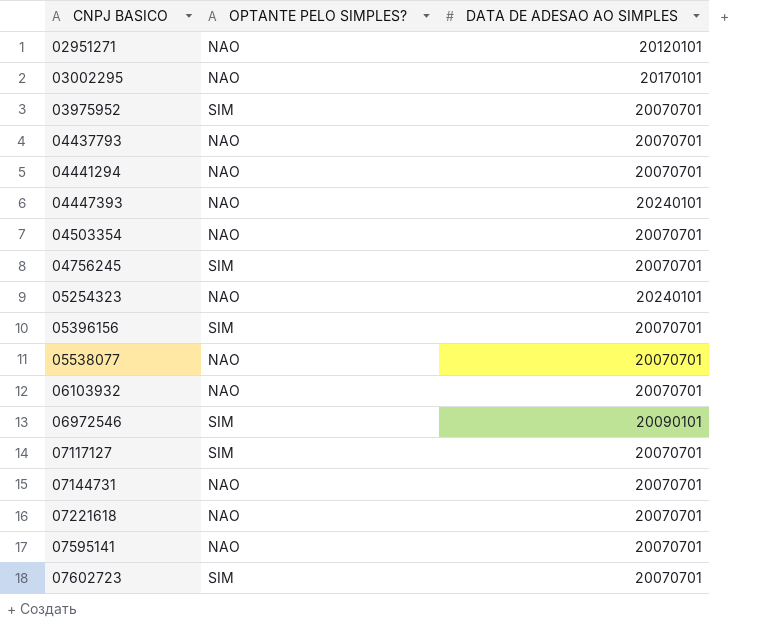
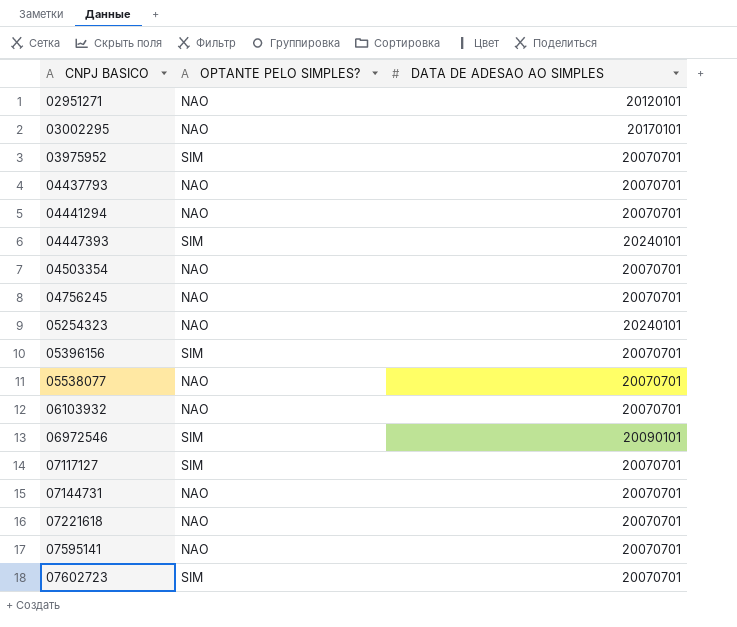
04447393 | OPTANTE PELO SIMPLES?: NAO -> SIM
04756245 | OPTANTE PELO SIMPLES?: SIM -> NAO

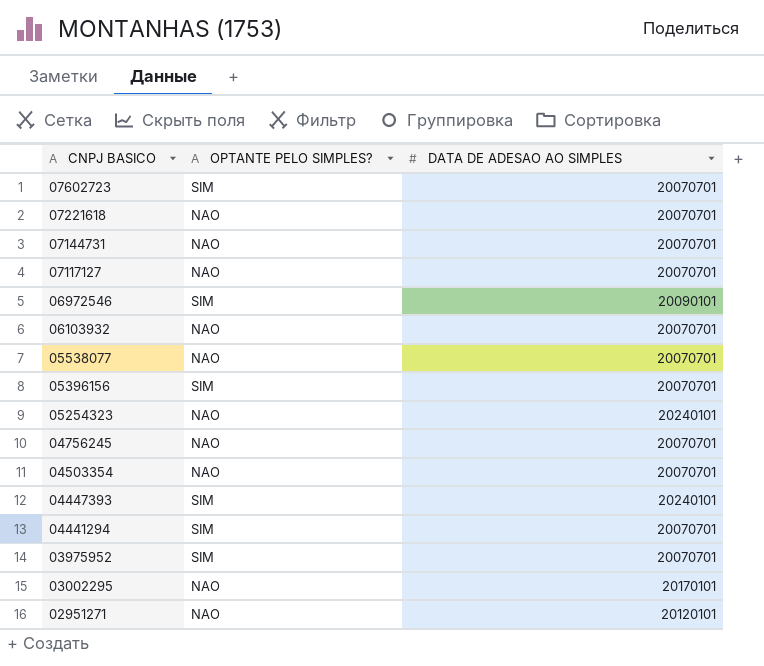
row order: CNPJ BASICO ascending -> CNPJ BASICO descending
row 04437793: NAO | 20070701 -> none
row 07595141: NAO | 20070701 -> none
07117127 | OPTANTE PELO SIMPLES?: SIM -> NAO
04441294 | OPTANTE PELO SIMPLES?: NAO -> SIM

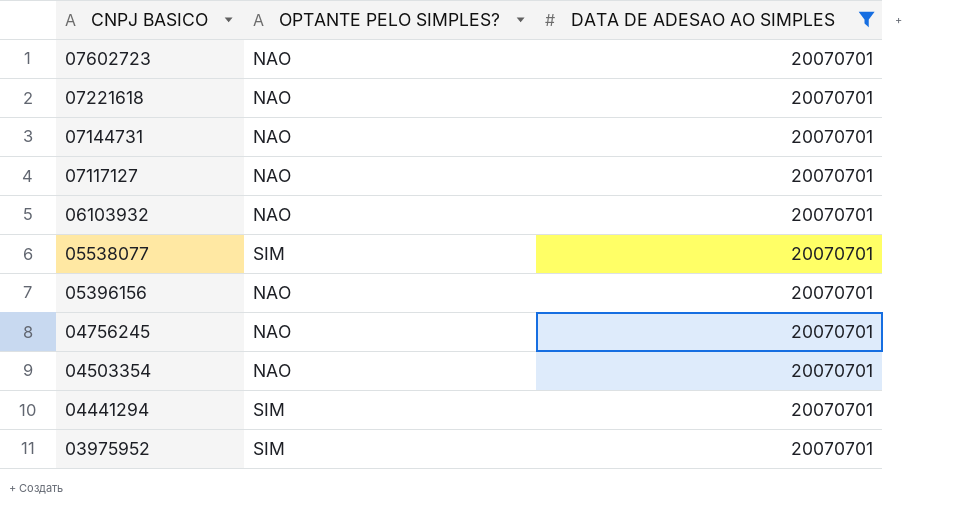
filter: none -> DATA DE ADESAO AO SIMPLES = 20070701
07602723 | OPTANTE PELO SIMPLES?: SIM -> NAO
05538077 | OPTANTE PELO SIMPLES?: NAO -> SIM
05396156 | OPTANTE PELO SIMPLES?: SIM -> NAO

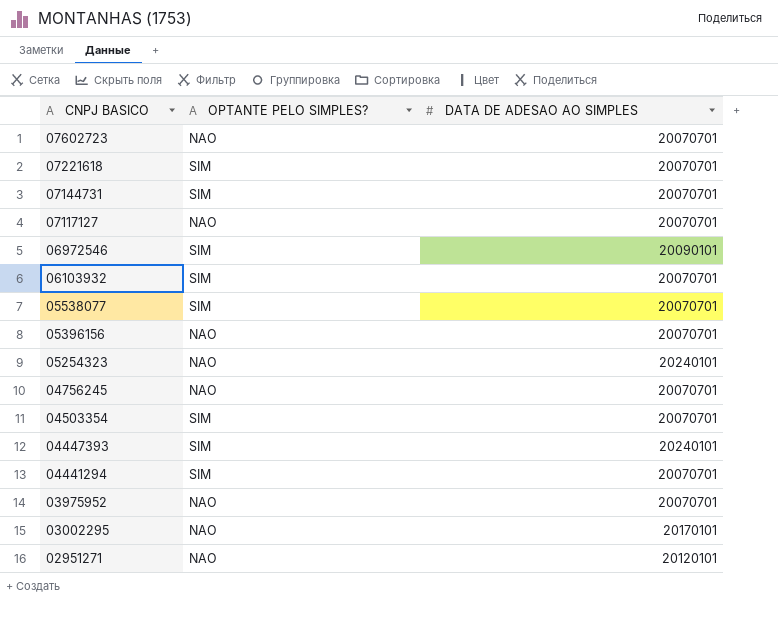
filter: DATA DE ADESAO AO SIMPLES = 20070701 -> none
07221618 | OPTANTE PELO SIMPLES?: NAO -> SIM
07144731 | OPTANTE PELO SIMPLES?: NAO -> SIM
06103932 | OPTANTE PELO SIMPLES?: NAO -> SIM
04503354 | OPTANTE PELO SIMPLES?: NAO -> SIM
03975952 | OPTANTE PELO SIMPLES?: SIM -> NAO

